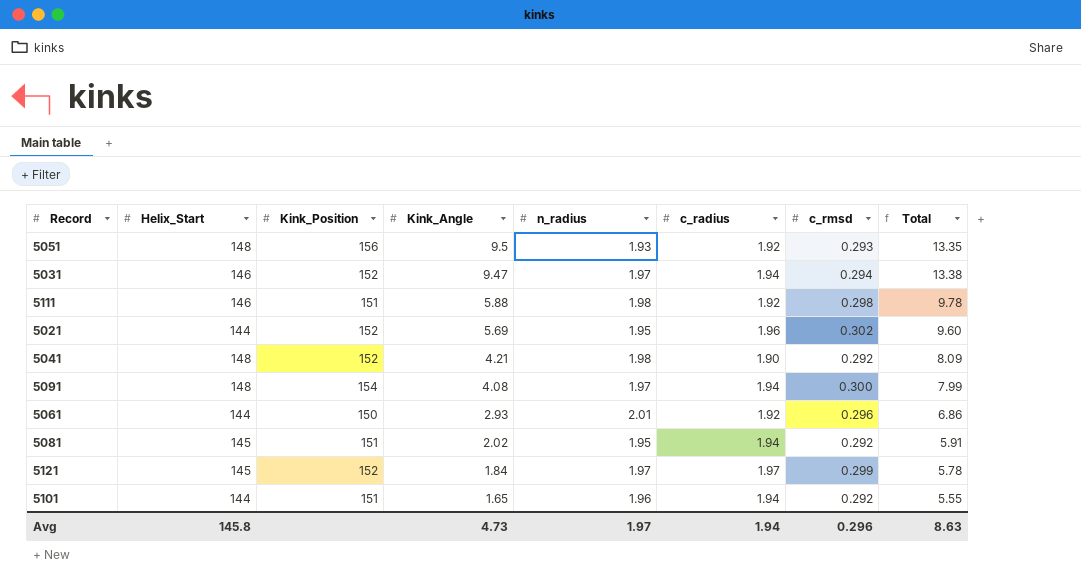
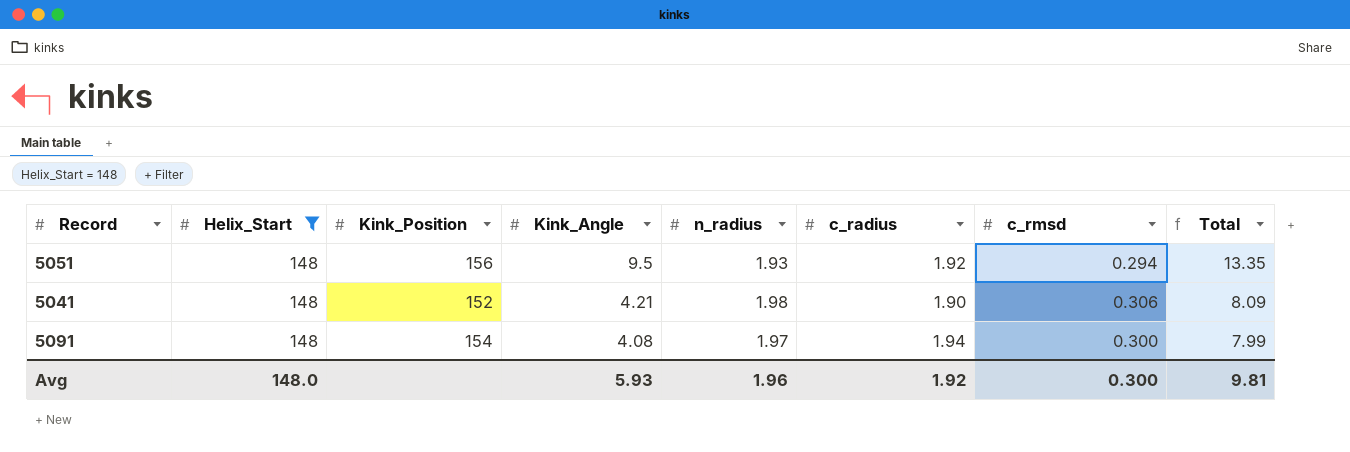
filter: none -> Helix_Start = 148
5051 | c_rmsd: 0.293 -> 0.294
5041 | c_rmsd: 0.292 -> 0.306
Avg | Helix_Start: 145.8 -> 148.0
Avg | Kink_Angle: 4.73 -> 5.93
Avg | n_radius: 1.97 -> 1.96
Avg | c_radius: 1.94 -> 1.92
Avg | c_rmsd: 0.296 -> 0.300
Avg | Total: 8.63 -> 9.81

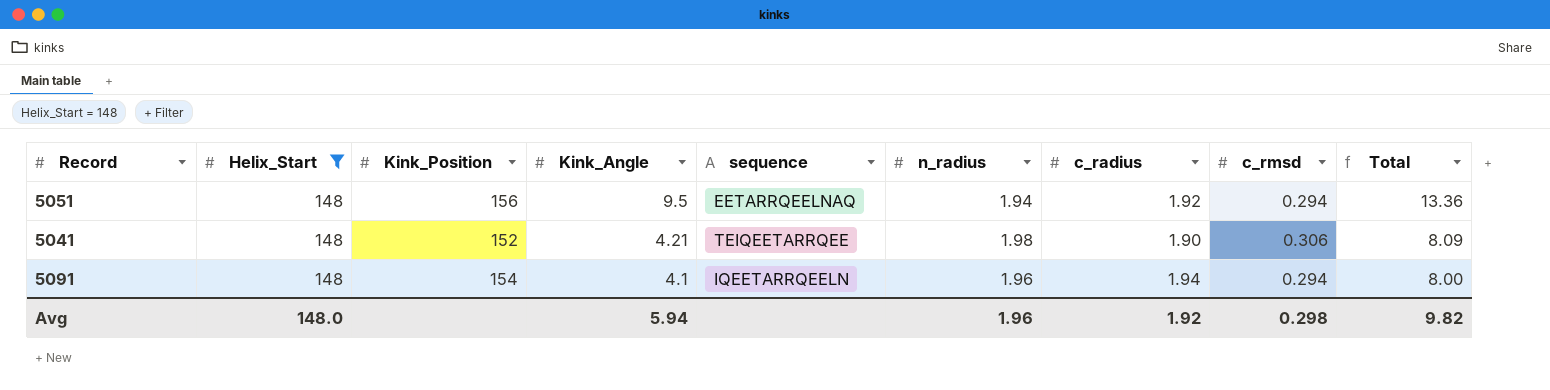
column sequence | position: none -> 5
5051 | n_radius: 1.93 -> 1.94
5051 | Total: 13.35 -> 13.36
5091 | Kink_Angle: 4.08 -> 4.1
5091 | n_radius: 1.97 -> 1.96
5091 | c_rmsd: 0.300 -> 0.294
5091 | Total: 7.99 -> 8.00
Avg | Kink_Angle: 5.93 -> 5.94
Avg | c_rmsd: 0.300 -> 0.298
Avg | Total: 9.81 -> 9.82

